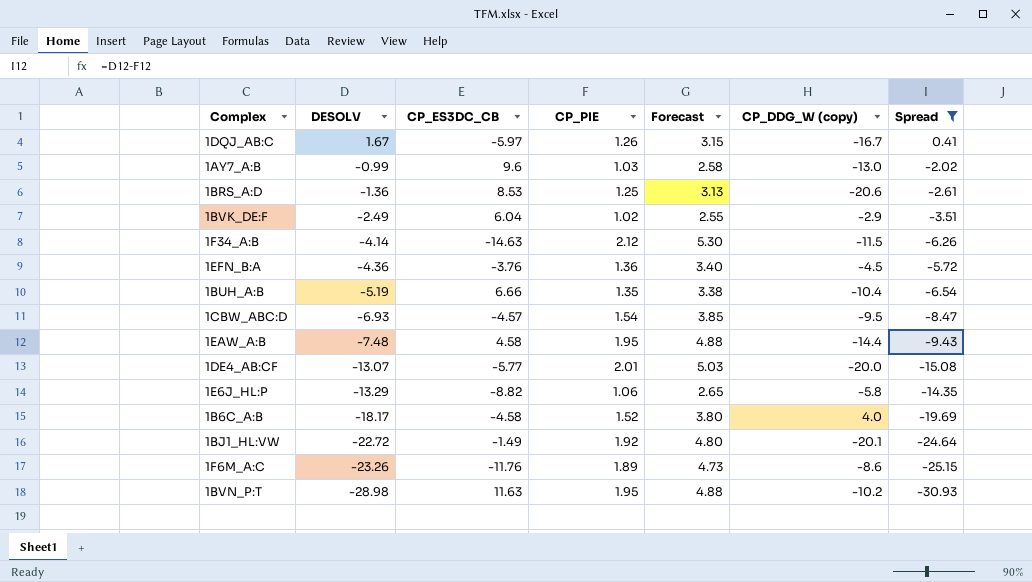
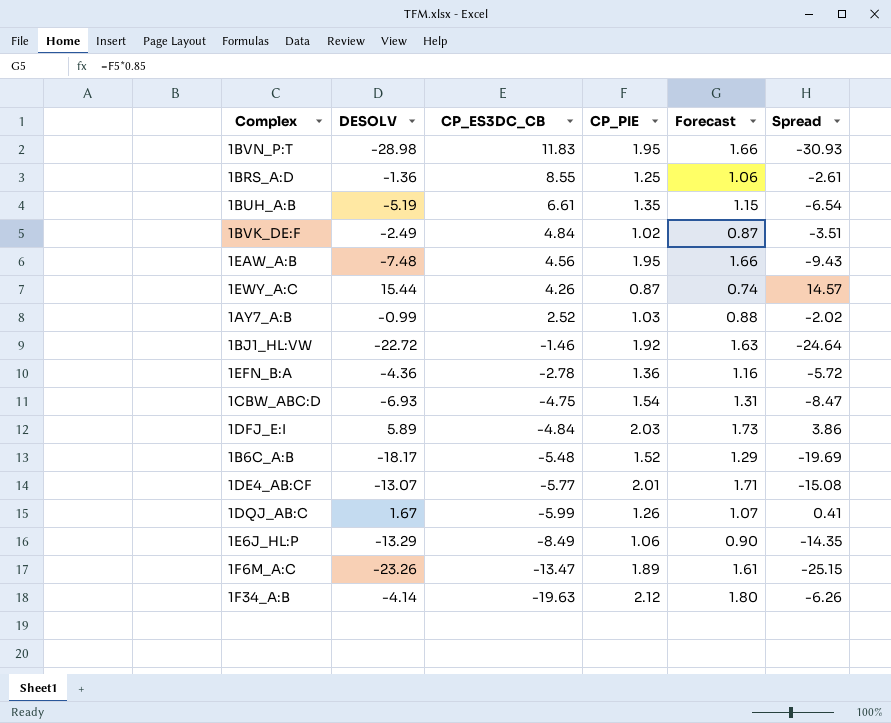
filter: Spread <= 0.41 -> none
row order: DESOLV descending -> CP_ES3DC_CB descending
column CP_DDG_W (copy) | position: 6 -> none
column Forecast | formula: [CP_PIE] * 2.5 -> [CP_PIE] * 0.85
1BVN_P:T | CP_ES3DC_CB: 11.63 -> 11.83
1BRS_A:D | CP_ES3DC_CB: 8.53 -> 8.55
1BUH_A:B | CP_ES3DC_CB: 6.66 -> 6.61
1BVK_DE:F | CP_ES3DC_CB: 6.04 -> 4.84
1EAW_A:B | CP_ES3DC_CB: 4.58 -> 4.56
1AY7_A:B | CP_ES3DC_CB: 9.6 -> 2.52
1BJ1_HL:VW | CP_ES3DC_CB: -1.49 -> -1.46
1EFN_B:A | CP_ES3DC_CB: -3.76 -> -2.78
1CBW_ABC:D | CP_ES3DC_CB: -4.57 -> -4.75
1B6C_A:B | CP_ES3DC_CB: -4.58 -> -5.48
1DQJ_AB:C | CP_ES3DC_CB: -5.97 -> -5.99
1E6J_HL:P | CP_ES3DC_CB: -8.82 -> -8.49
1F6M_A:C | CP_ES3DC_CB: -11.76 -> -13.47
1F34_A:B | CP_ES3DC_CB: -14.63 -> -19.63

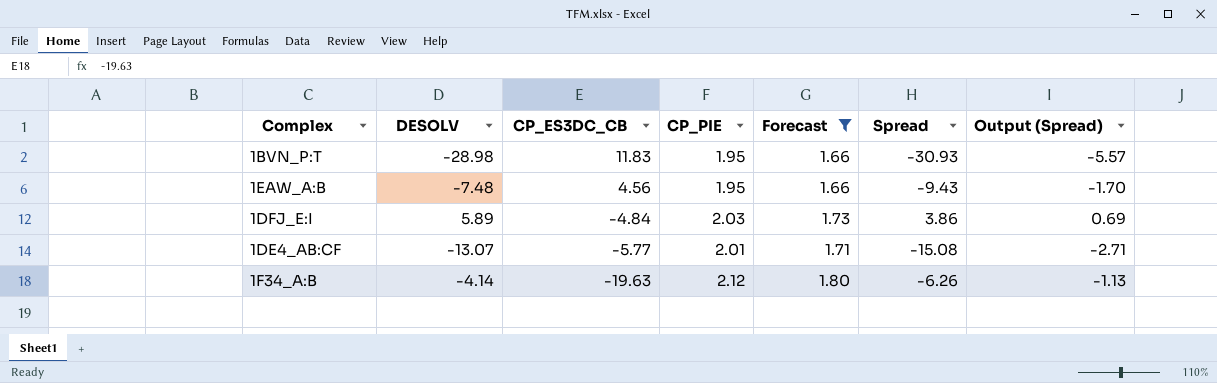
filter: none -> Forecast >= 1.66
column Output (Spread) | formula: none -> [Spread] * 0.18

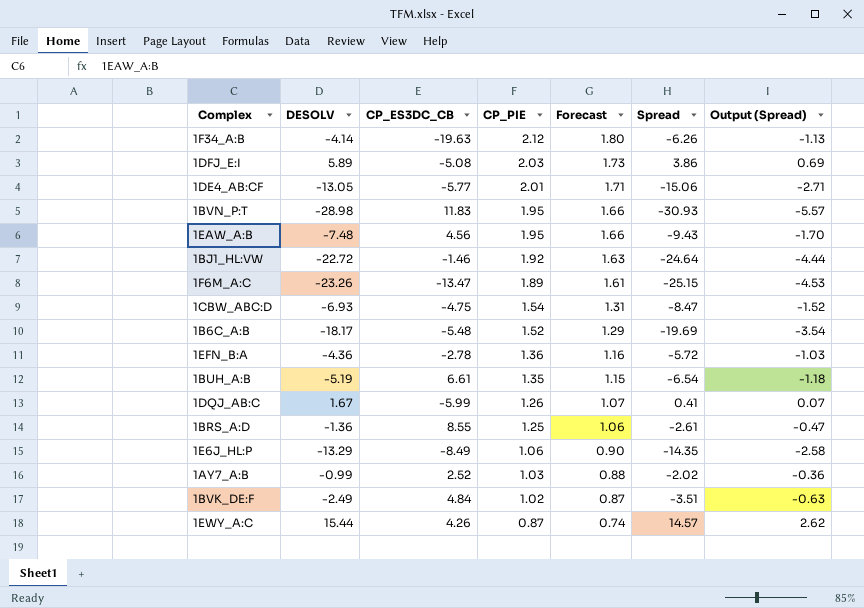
filter: Forecast >= 1.66 -> none
row order: CP_ES3DC_CB descending -> CP_PIE descending
1DFJ_E:I | CP_ES3DC_CB: -4.84 -> -5.08
1DE4_AB:CF | DESOLV: -13.07 -> -13.05
1DE4_AB:CF | Spread: -15.08 -> -15.06

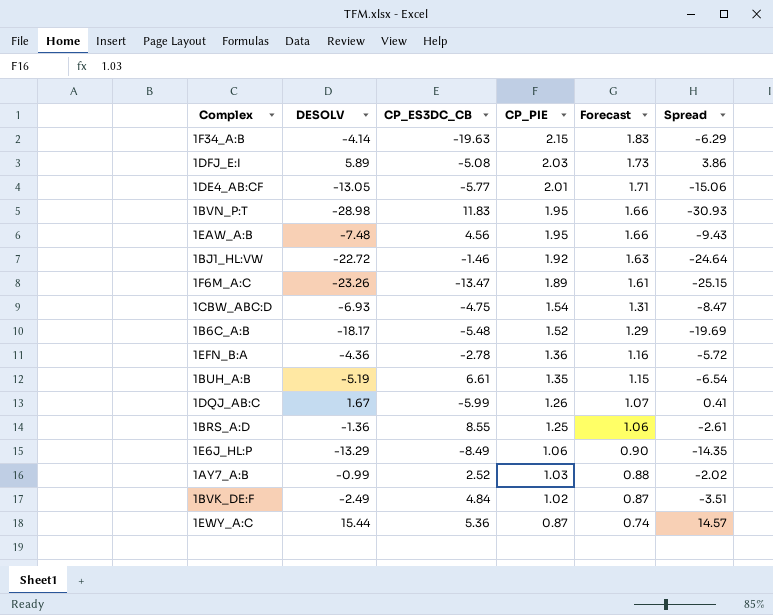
column Output (Spread) | formula: [Spread] * 0.18 -> none
1F34_A:B | CP_PIE: 2.12 -> 2.15
1F34_A:B | Forecast: 1.80 -> 1.83
1F34_A:B | Spread: -6.26 -> -6.29
1EWY_A:C | CP_ES3DC_CB: 4.26 -> 5.36

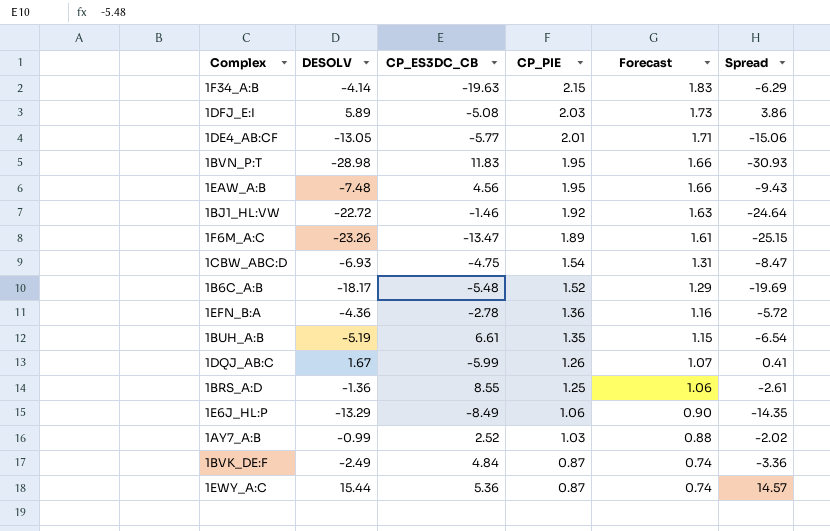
1BVK_DE:F | CP_PIE: 1.02 -> 0.87
1BVK_DE:F | Forecast: 0.87 -> 0.74
1BVK_DE:F | Spread: -3.51 -> -3.36

